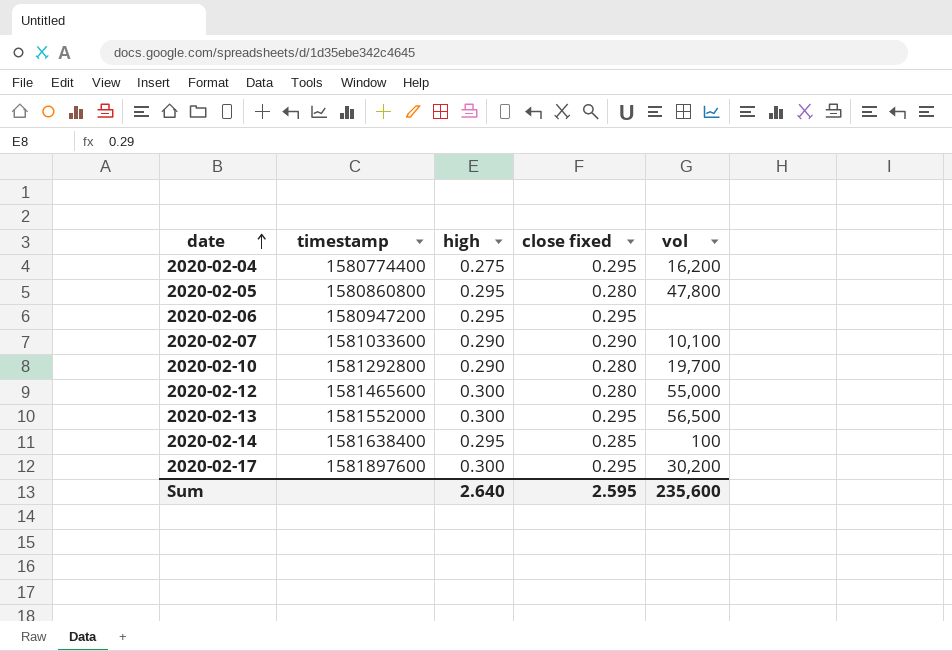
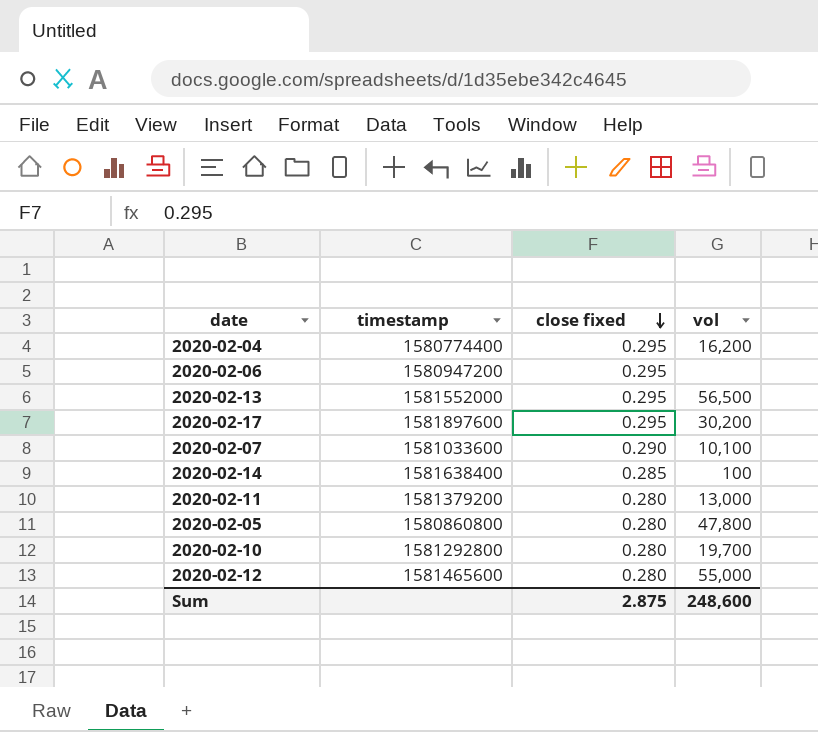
row order: date ascending -> close fixed descending
column high | position: 3 -> none
row 2020-02-11: none -> 1581379200 | 0.280 | 13,000
Sum | close fixed: 2.595 -> 2.875
Sum | vol: 235,600 -> 248,600

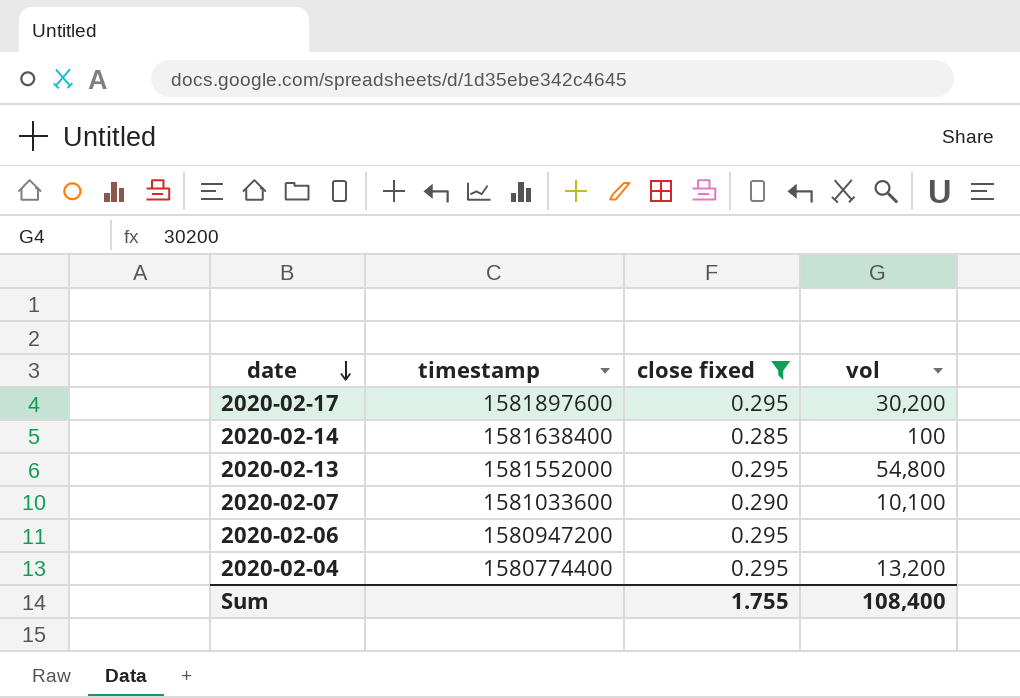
filter: none -> close fixed != 0.280
row order: close fixed descending -> date descending
2020-02-13 | vol: 56,500 -> 54,800
2020-02-04 | vol: 16,200 -> 13,200
Sum | close fixed: 2.875 -> 1.755
Sum | vol: 248,600 -> 108,400

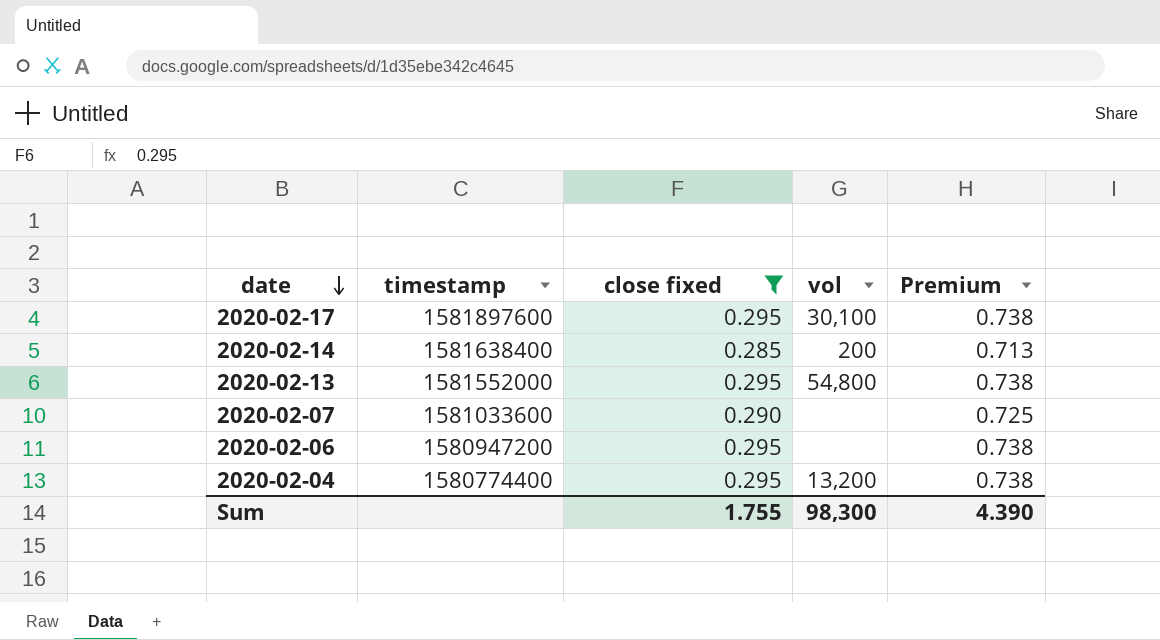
column Premium | formula: none -> [close fixed] * 2.5
2020-02-17 | vol: 30,200 -> 30,100
2020-02-14 | vol: 100 -> 200
2020-02-07 | vol: 10,100 -> none
Sum | vol: 108,400 -> 98,300

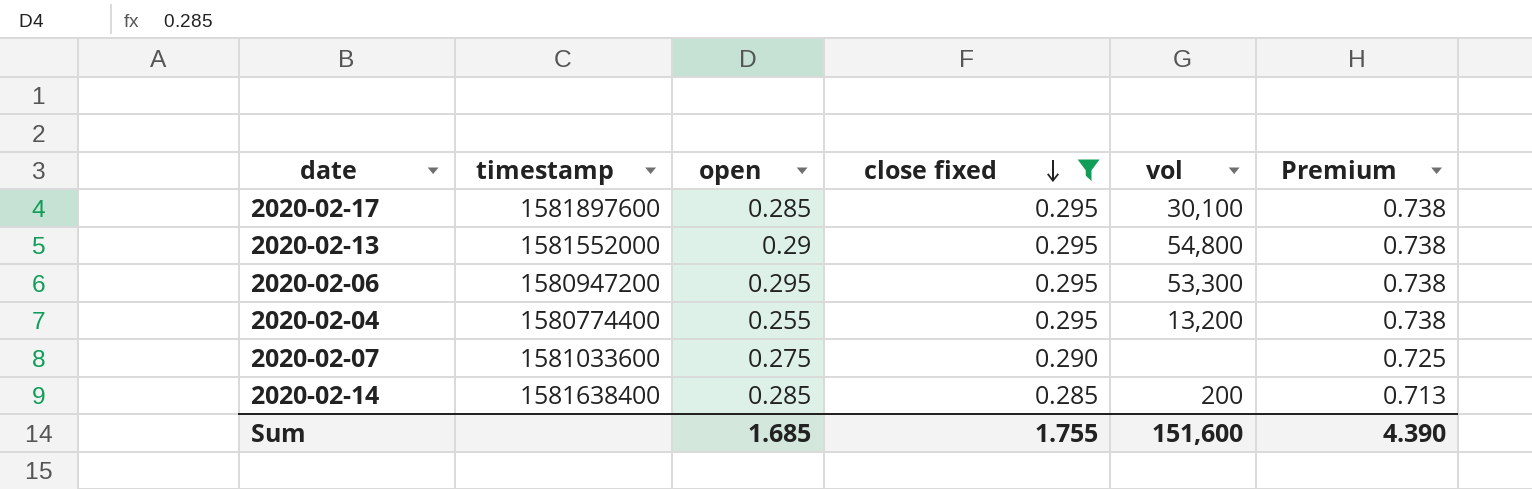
row order: date descending -> close fixed descending
column open | position: none -> 3
2020-02-06 | vol: none -> 53,300
Sum | vol: 98,300 -> 151,600

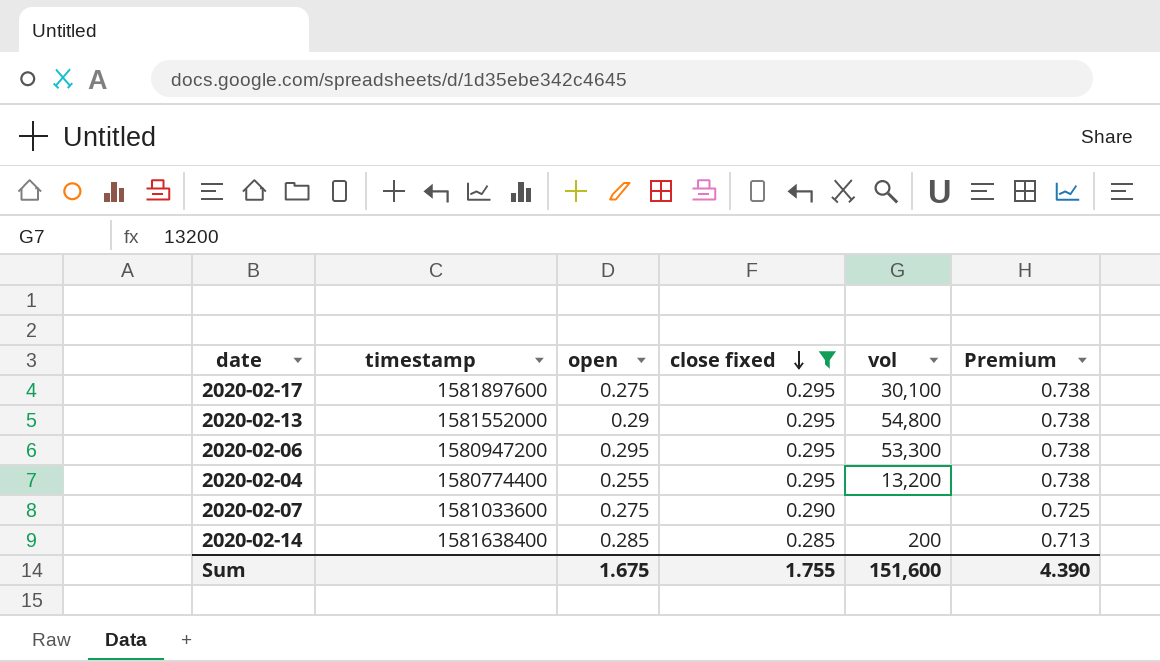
2020-02-17 | open: 0.285 -> 0.275
Sum | open: 1.685 -> 1.675

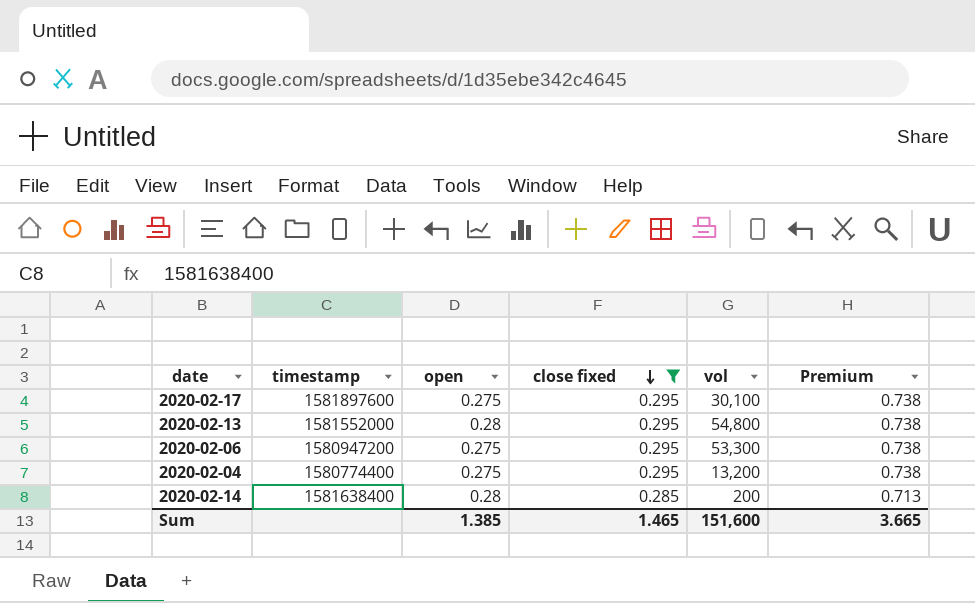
row 2020-02-07: 1581033600 | 0.275 | 0.290 | none | 0.725 -> none
2020-02-13 | open: 0.29 -> 0.28
2020-02-06 | open: 0.295 -> 0.275
2020-02-04 | open: 0.255 -> 0.275
2020-02-14 | open: 0.285 -> 0.28
Sum | open: 1.675 -> 1.385
Sum | close fixed: 1.755 -> 1.465
Sum | Premium: 4.390 -> 3.665

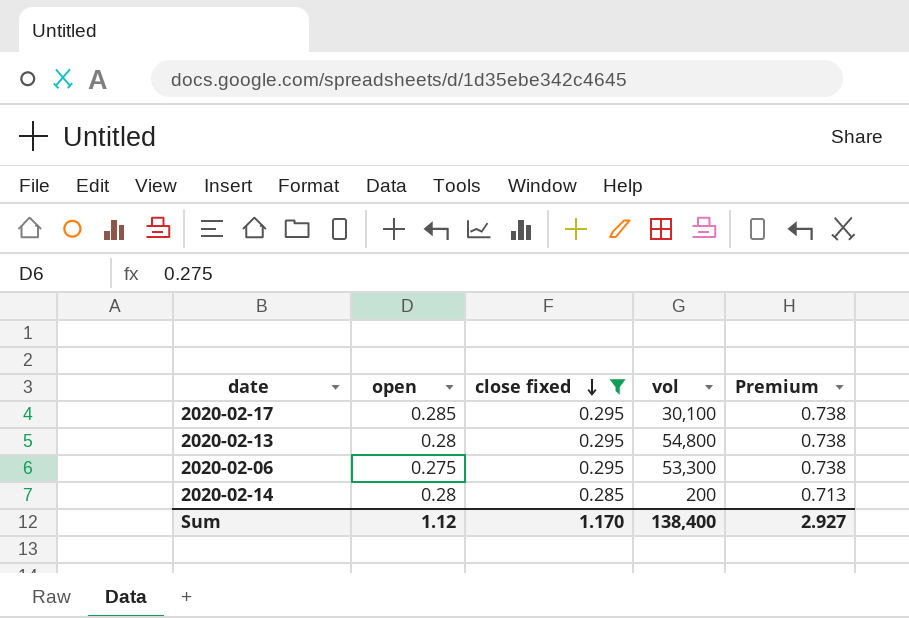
column timestamp | position: 2 -> none
row 2020-02-04: 1580774400 | 0.275 | 0.295 | 13,200 | 0.738 -> none
2020-02-17 | open: 0.275 -> 0.285
Sum | open: 1.385 -> 1.12
Sum | close fixed: 1.465 -> 1.170
Sum | vol: 151,600 -> 138,400
Sum | Premium: 3.665 -> 2.927

